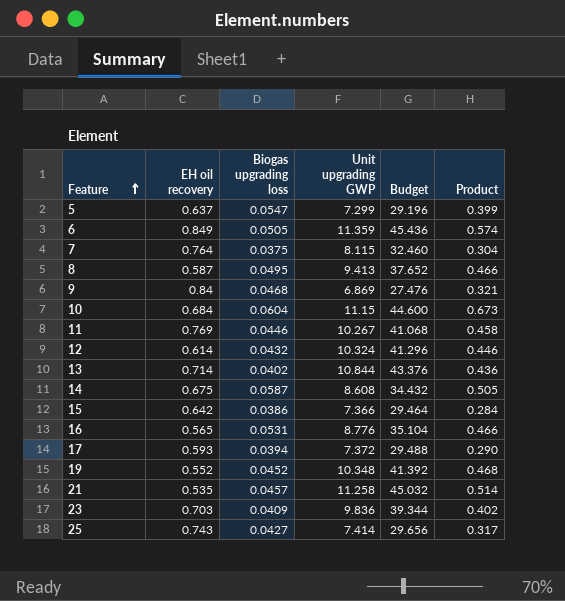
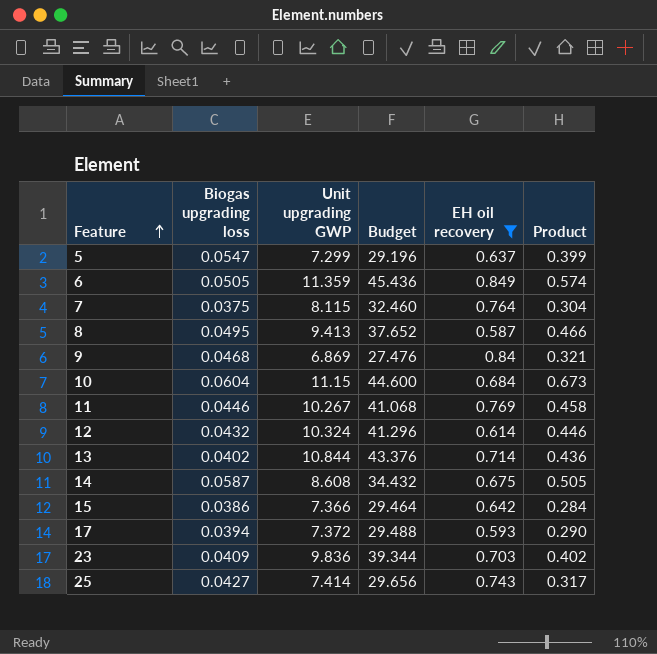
filter: none -> EH oil recovery >= 0.587
column EH oil recovery | position: 2 -> 5

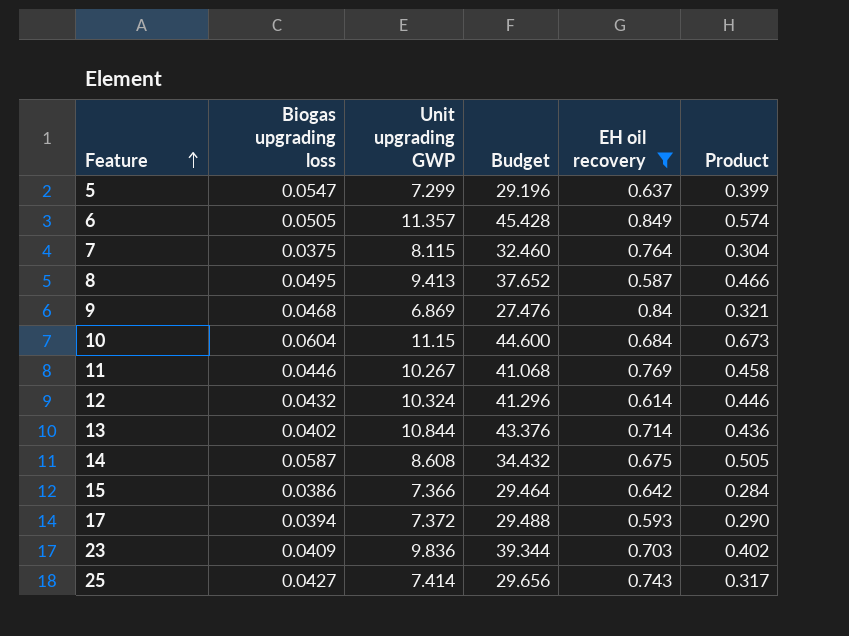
6 | Unit upgrading GWP: 11.359 -> 11.357
6 | Budget: 45.436 -> 45.428

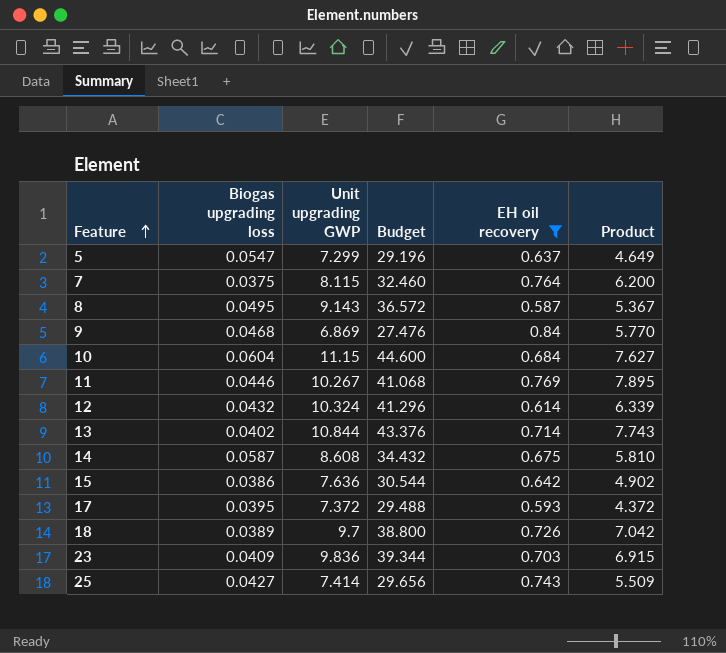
column Product | formula: [Biogas upgrading loss] * [Unit upgrading GWP] -> [Unit upgrading GWP] * [EH oil recovery]
row 6: 0.0505 | 11.357 | 45.428 | 0.849 | 0.574 -> none
8 | Unit upgrading GWP: 9.413 -> 9.143
8 | Budget: 37.652 -> 36.572
15 | Unit upgrading GWP: 7.366 -> 7.636
15 | Budget: 29.464 -> 30.544
17 | Biogas upgrading loss: 0.0394 -> 0.0395
row 18: none -> 0.0389 | 9.7 | 38.800 | 0.726 | 7.042

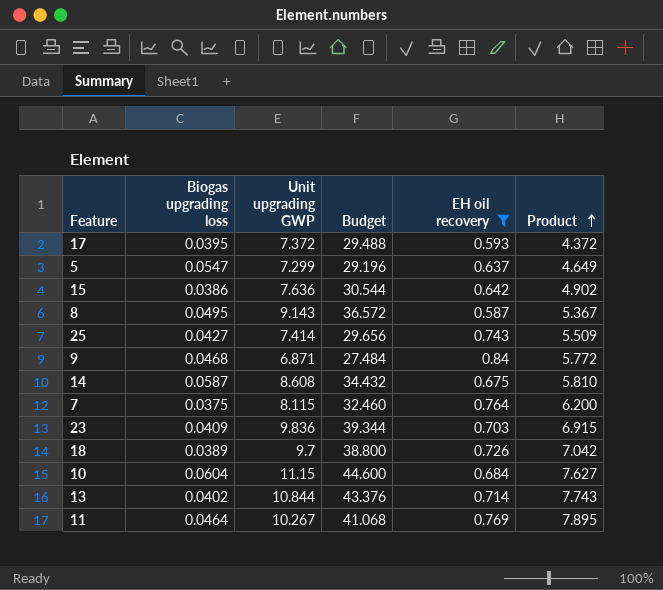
row order: Feature ascending -> Product ascending
row 12: 0.0432 | 10.324 | 41.296 | 0.614 | 6.339 -> none
9 | Unit upgrading GWP: 6.869 -> 6.871
9 | Budget: 27.476 -> 27.484
9 | Product: 5.770 -> 5.772
11 | Biogas upgrading loss: 0.0446 -> 0.0464

